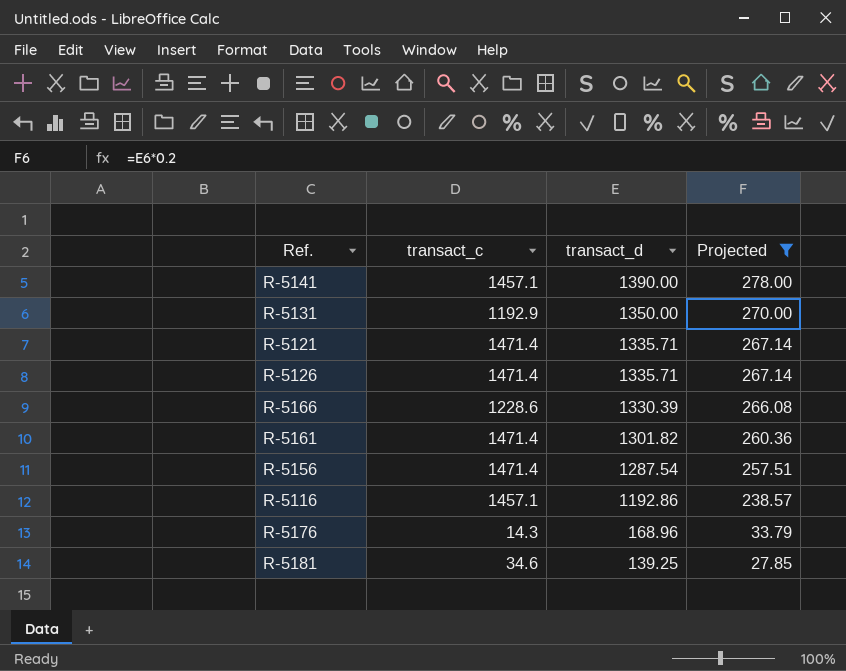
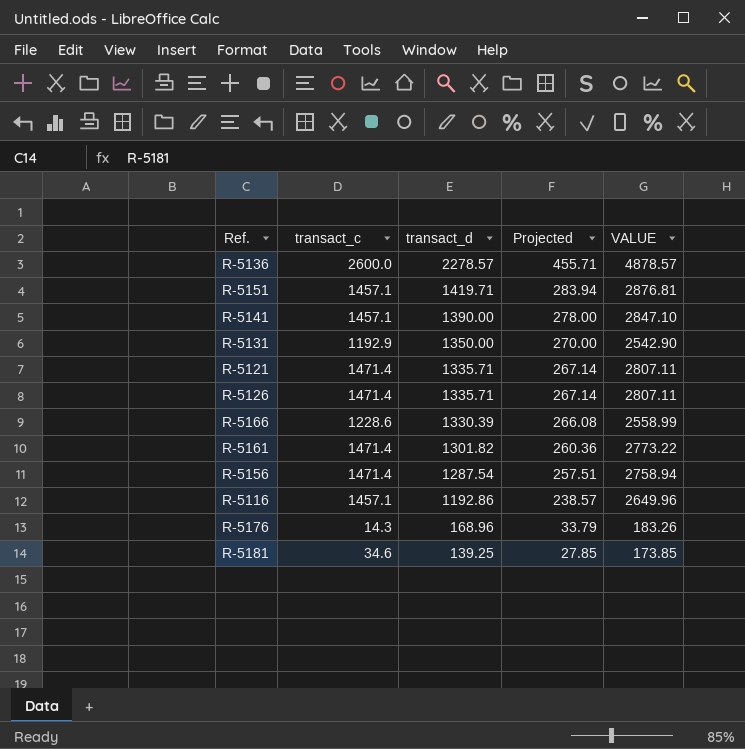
filter: Projected <= 278.00 -> none
column VALUE | formula: none -> [transact_c] + [transact_d]

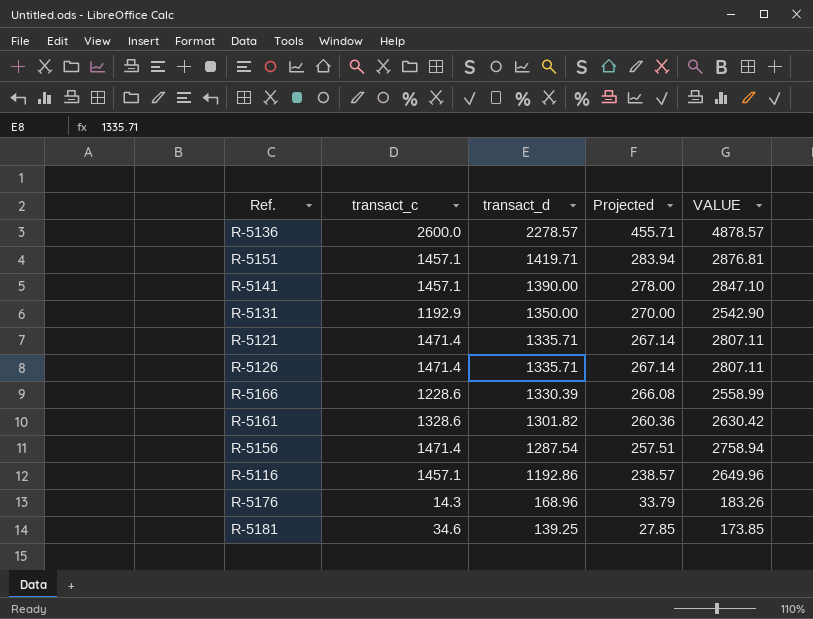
R-5161 | transact_c: 1471.4 -> 1328.6
R-5161 | VALUE: 2773.22 -> 2630.42

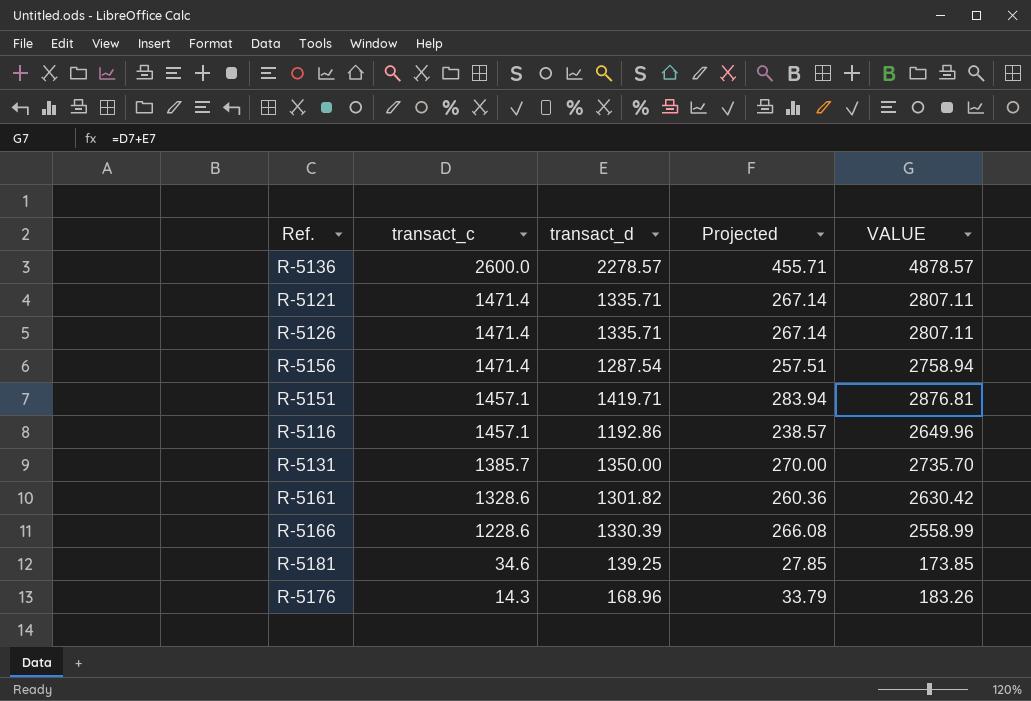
row order: transact_d descending -> transact_c descending
row R-5141: 1457.1 | 1390.00 | 278.00 | 2847.10 -> none
R-5131 | transact_c: 1192.9 -> 1385.7
R-5131 | VALUE: 2542.90 -> 2735.70

